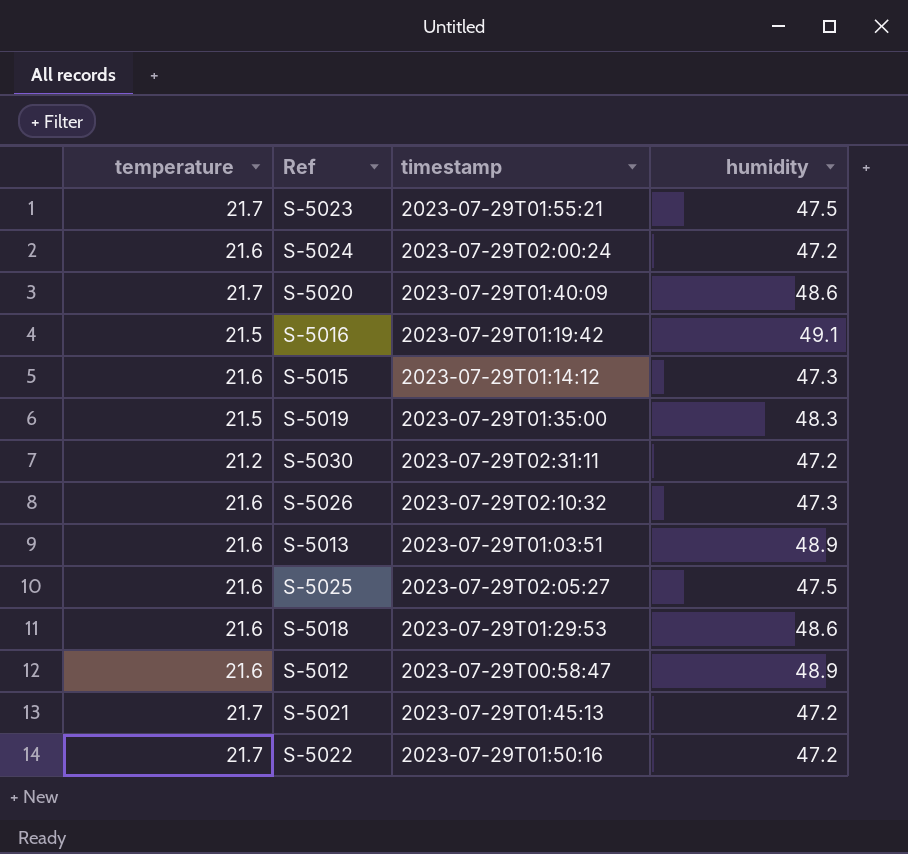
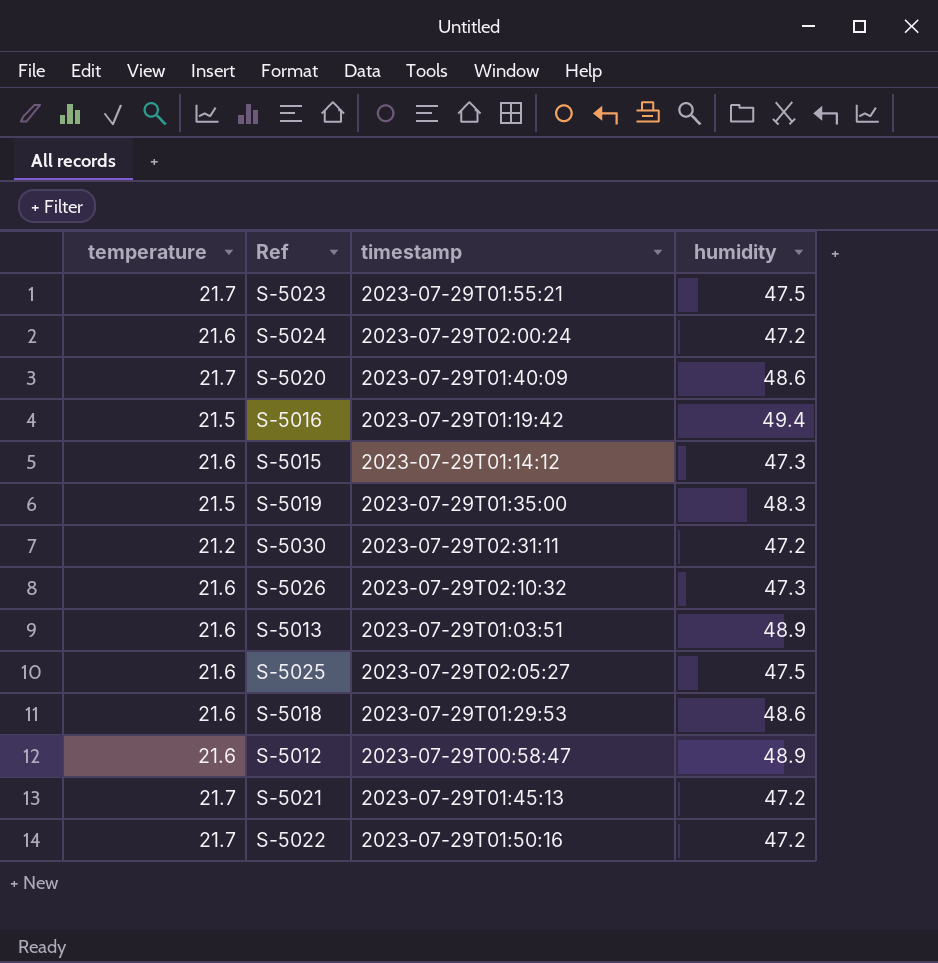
S-5016 | humidity: 49.1 -> 49.4

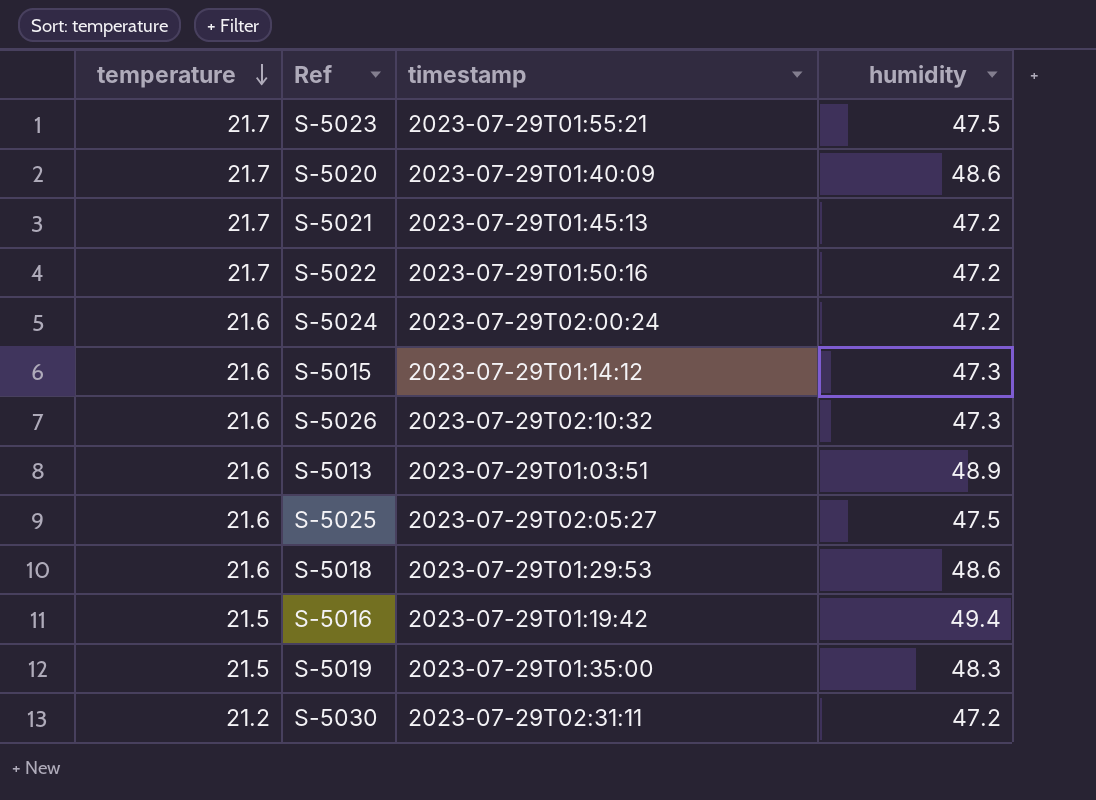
row order: none -> temperature descending
row S-5012: 21.6 | 2023-07-29T00:58:47 | 48.9 -> none

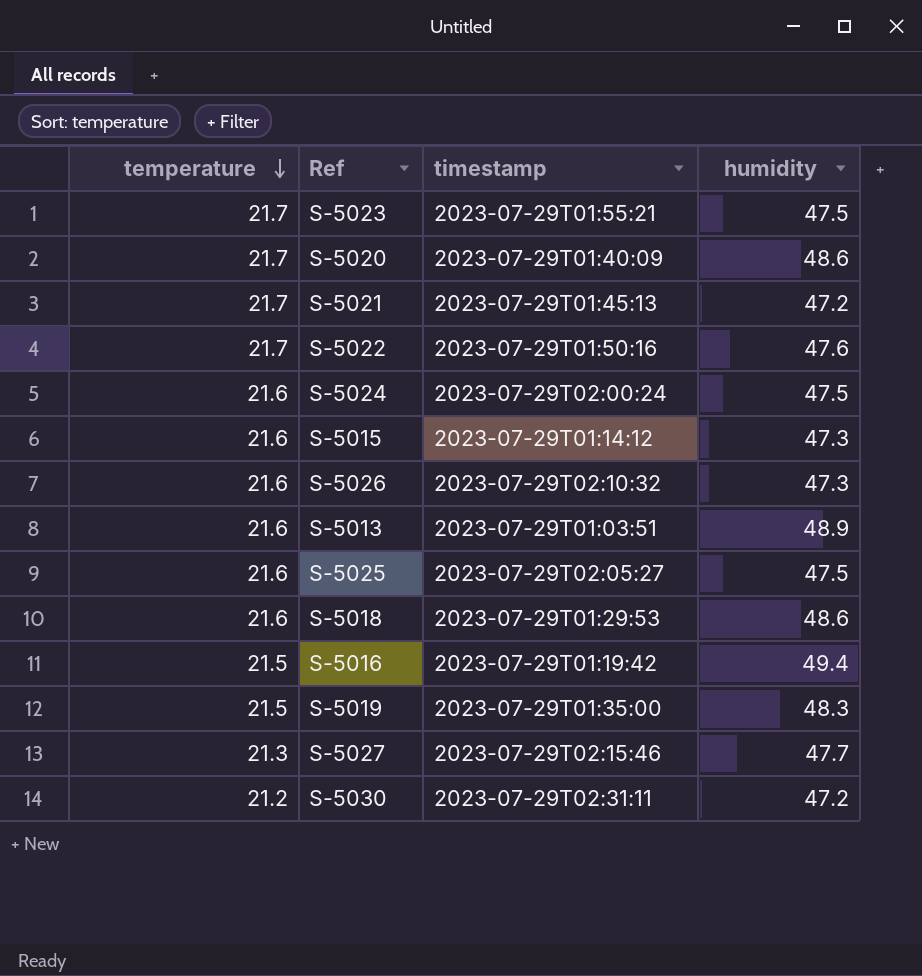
S-5022 | humidity: 47.2 -> 47.6
S-5024 | humidity: 47.2 -> 47.5
row S-5027: none -> 21.3 | 2023-07-29T02:15:46 | 47.7

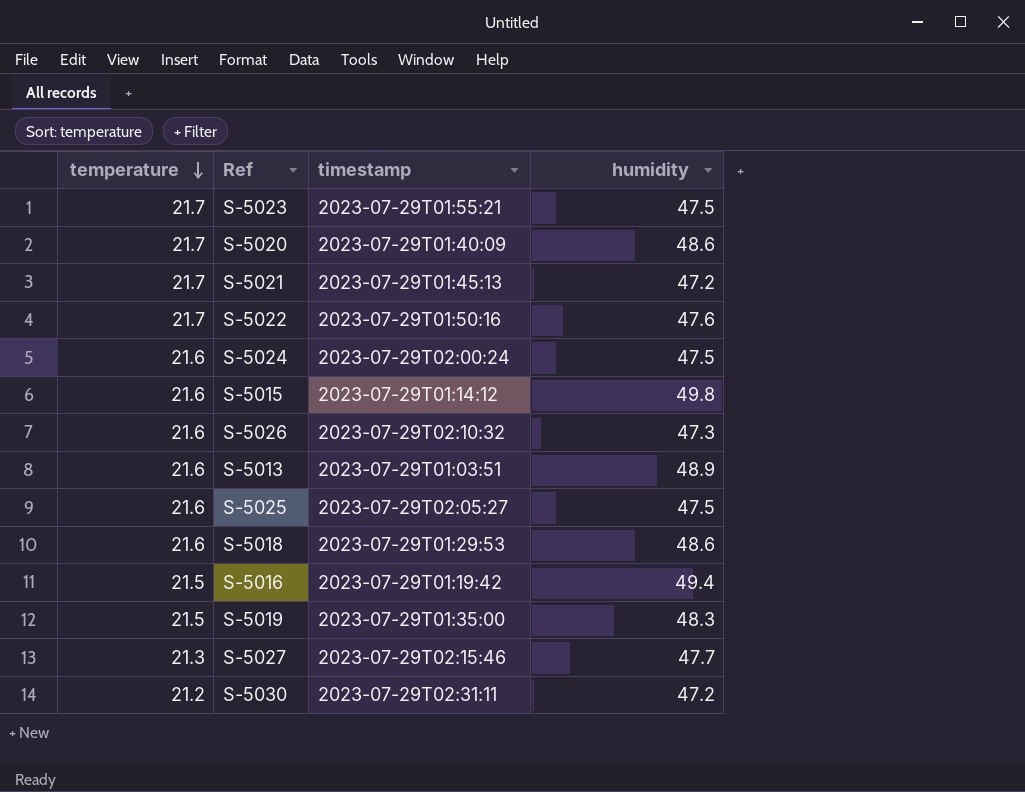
S-5015 | humidity: 47.3 -> 49.8

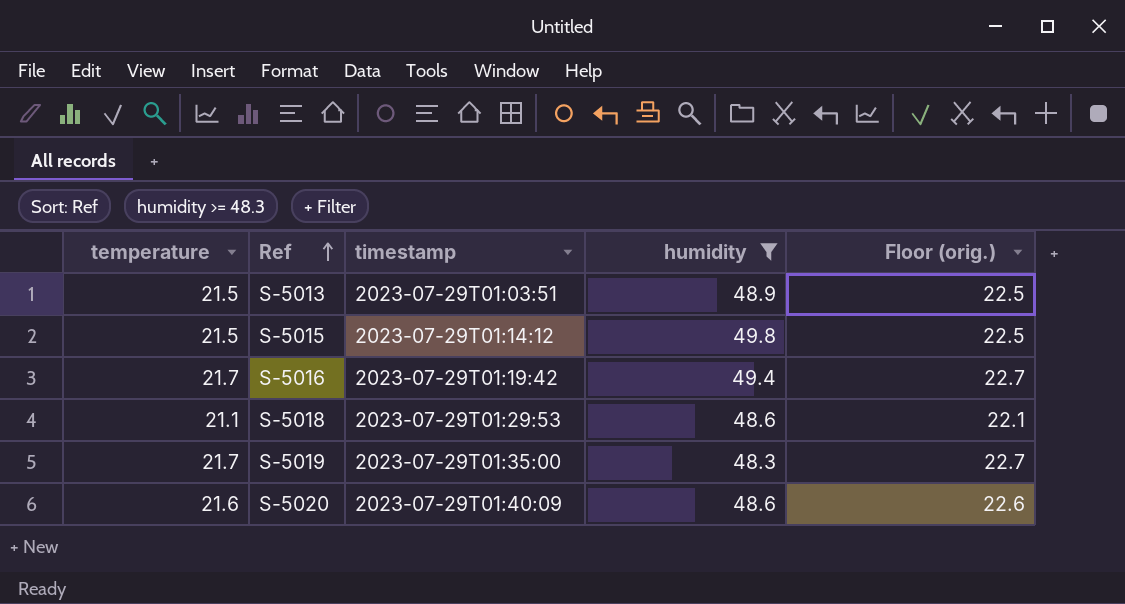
filter: none -> humidity >= 48.3
row order: temperature descending -> Ref ascending
column Floor (orig.) | formula: none -> [temperature] + 1
S-5013 | temperature: 21.6 -> 21.5
S-5015 | temperature: 21.6 -> 21.5
S-5016 | temperature: 21.5 -> 21.7
S-5018 | temperature: 21.6 -> 21.1
S-5019 | temperature: 21.5 -> 21.7
S-5020 | temperature: 21.7 -> 21.6

